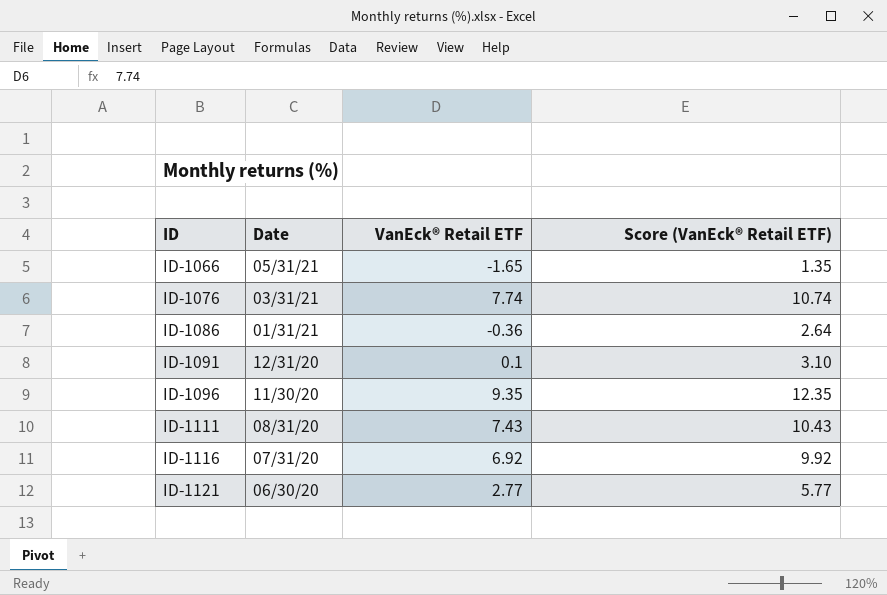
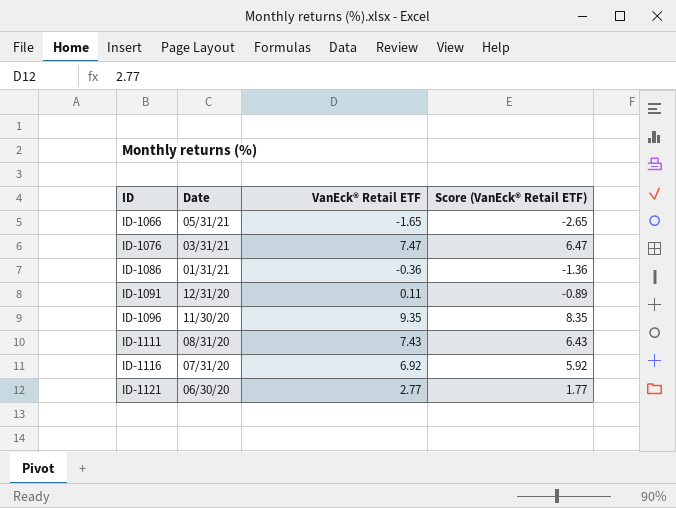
column Score (VanEck® Retail ETF) | formula: [VanEck® Retail ETF] + 3 -> [VanEck® Retail ETF] - 1
ID-1076 | VanEck® Retail ETF: 7.74 -> 7.47
ID-1091 | VanEck® Retail ETF: 0.1 -> 0.11

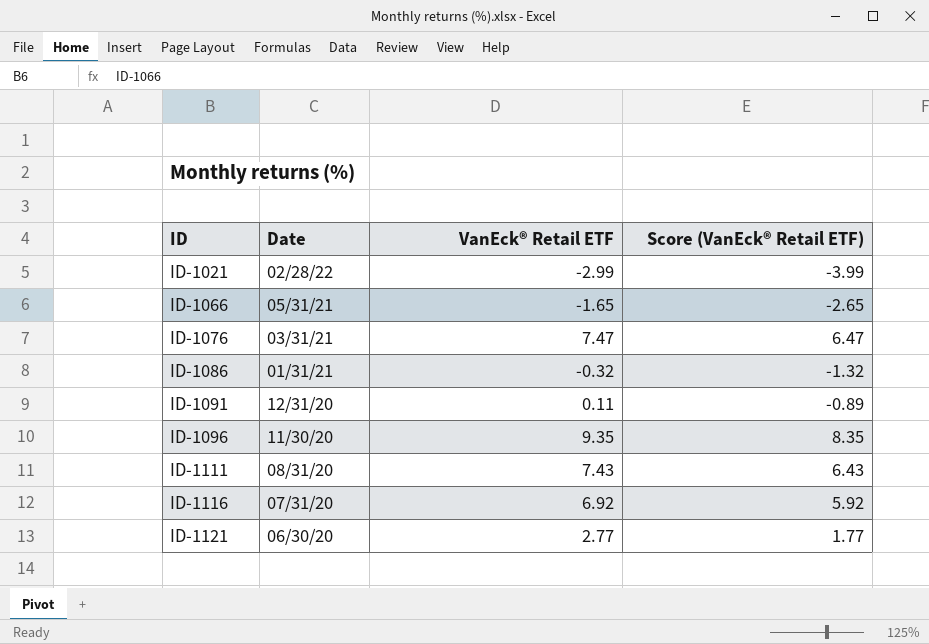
row ID-1021: none -> 02/28/22 | -2.99 | -3.99
ID-1086 | VanEck® Retail ETF: -0.36 -> -0.32
ID-1086 | Score (VanEck® Retail ETF): -1.36 -> -1.32

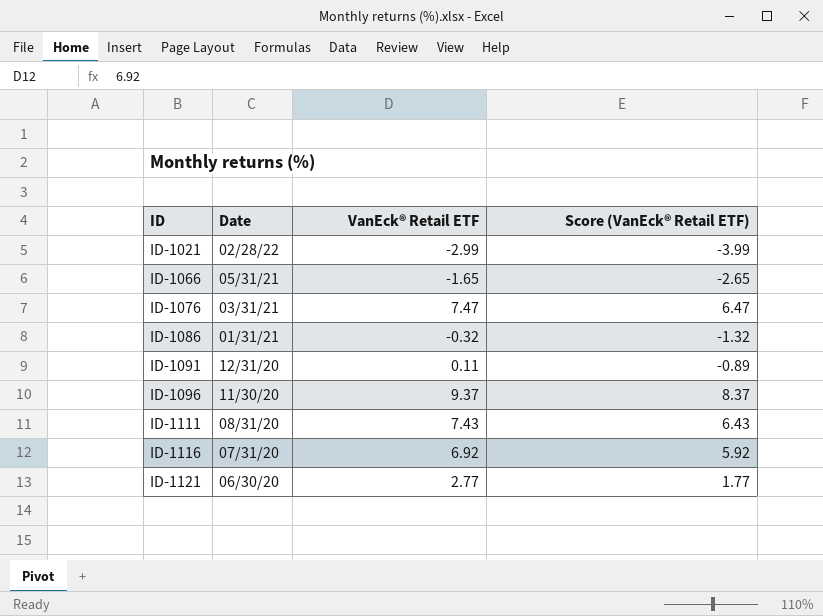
ID-1096 | VanEck® Retail ETF: 9.35 -> 9.37
ID-1096 | Score (VanEck® Retail ETF): 8.35 -> 8.37

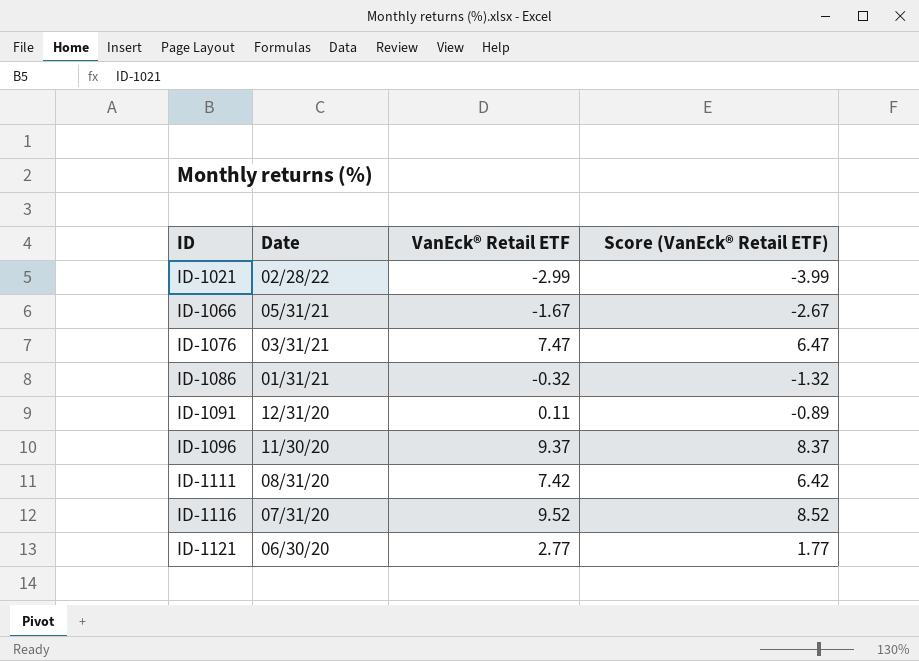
ID-1066 | VanEck® Retail ETF: -1.65 -> -1.67
ID-1066 | Score (VanEck® Retail ETF): -2.65 -> -2.67
ID-1111 | VanEck® Retail ETF: 7.43 -> 7.42
ID-1111 | Score (VanEck® Retail ETF): 6.43 -> 6.42
ID-1116 | VanEck® Retail ETF: 6.92 -> 9.52
ID-1116 | Score (VanEck® Retail ETF): 5.92 -> 8.52

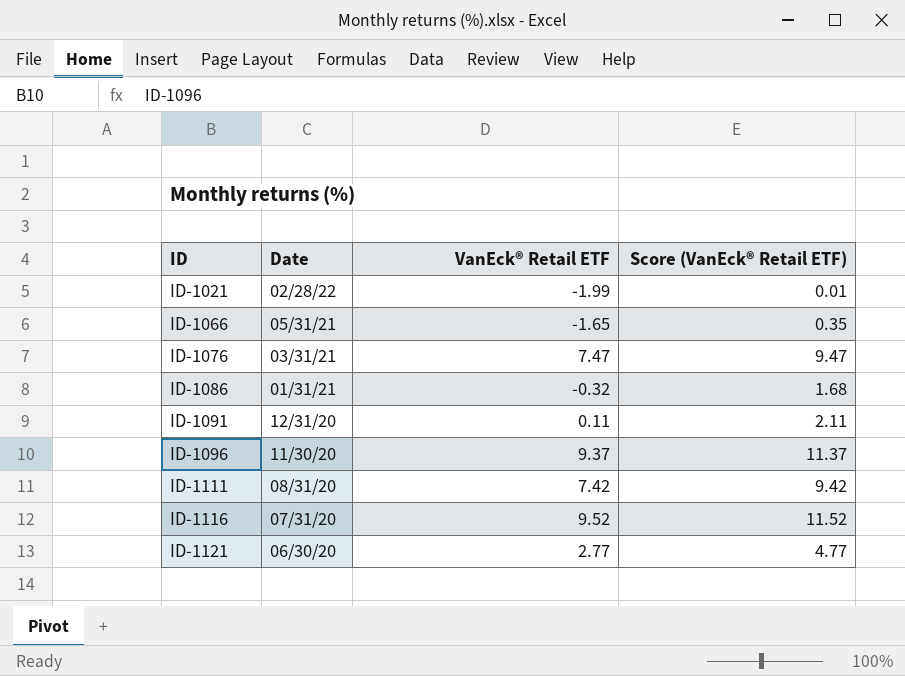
column Score (VanEck® Retail ETF) | formula: [VanEck® Retail ETF] - 1 -> [VanEck® Retail ETF] + 2
ID-1021 | VanEck® Retail ETF: -2.99 -> -1.99
ID-1066 | VanEck® Retail ETF: -1.67 -> -1.65

